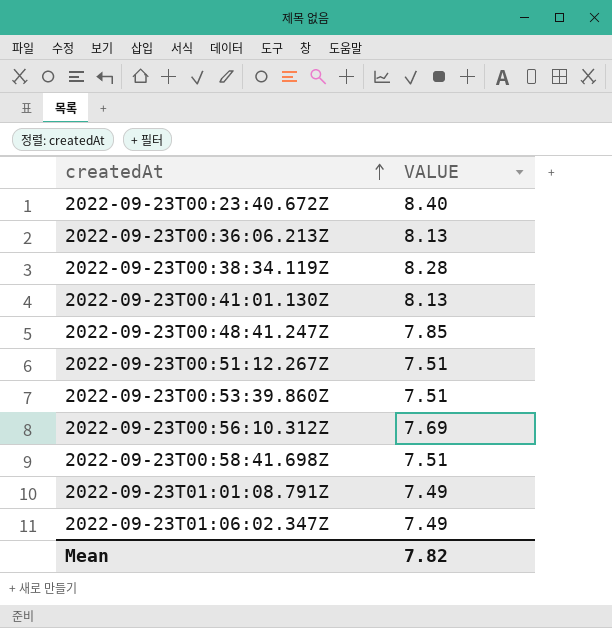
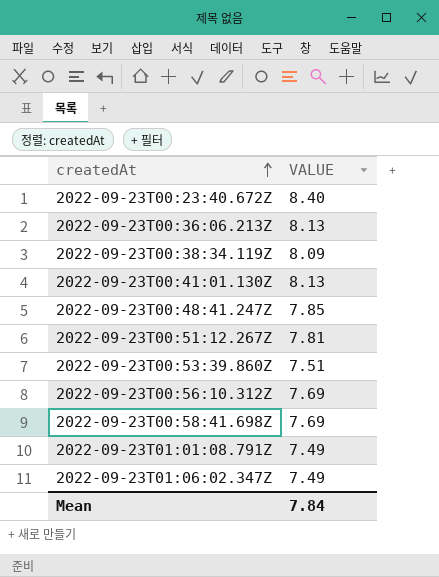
2022-09-23T00:38:34.119Z | VALUE: 8.28 -> 8.09
2022-09-23T00:51:12.267Z | VALUE: 7.51 -> 7.81
2022-09-23T00:58:41.698Z | VALUE: 7.51 -> 7.69
Mean | VALUE: 7.82 -> 7.84

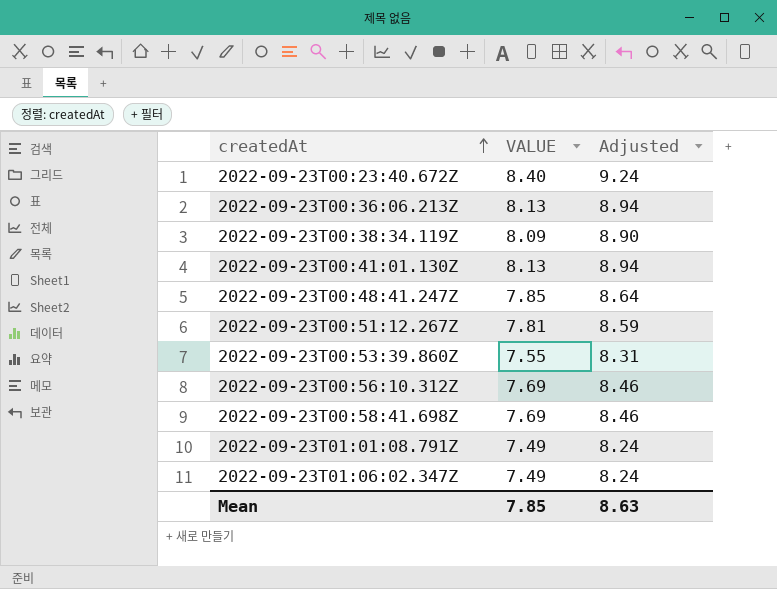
column Adjusted | formula: none -> [VALUE] * 1.1
2022-09-23T00:53:39.860Z | VALUE: 7.51 -> 7.55
Mean | VALUE: 7.84 -> 7.85

